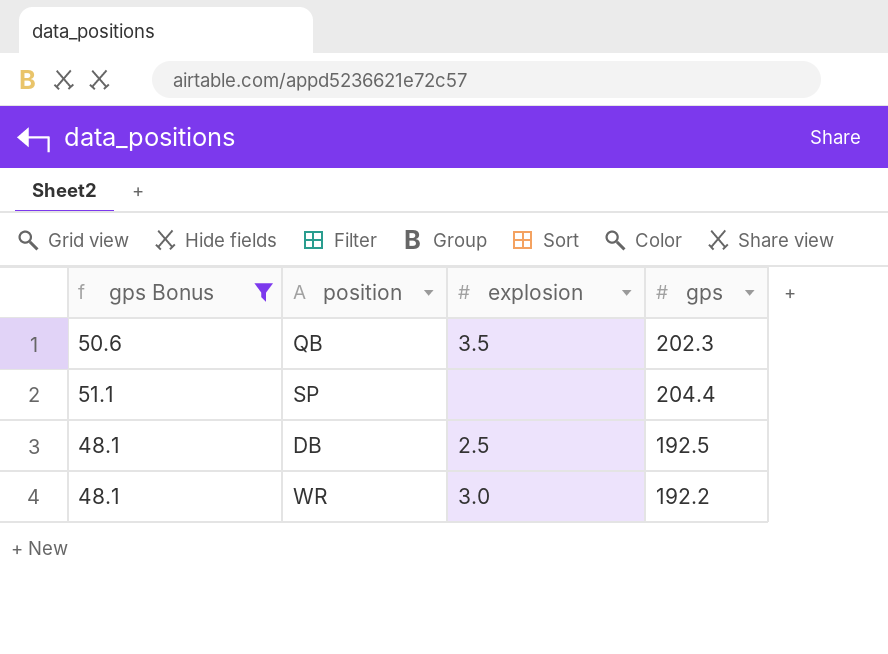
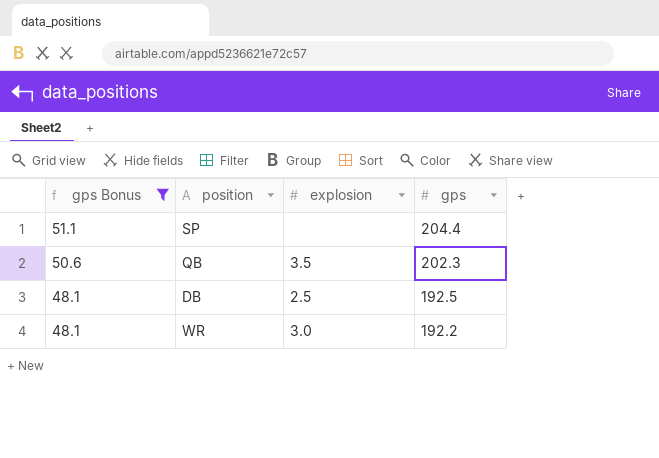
row order: none -> gps Bonus descending

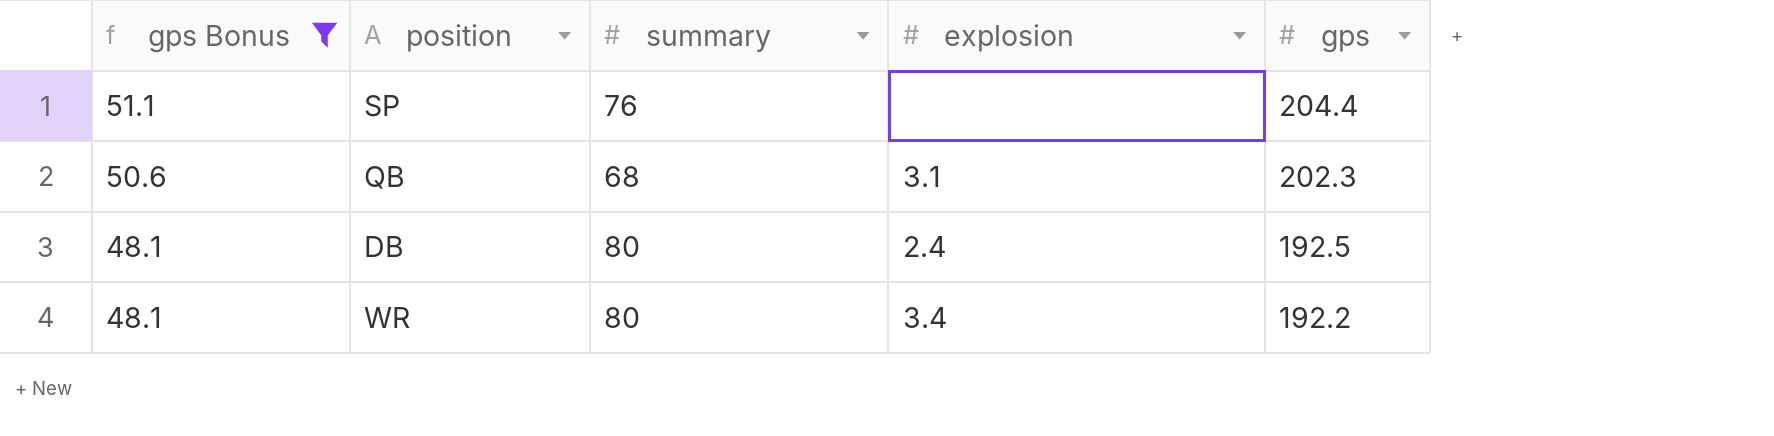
column summary | position: none -> 3
QB | explosion: 3.5 -> 3.1
DB | explosion: 2.5 -> 2.4
WR | explosion: 3.0 -> 3.4

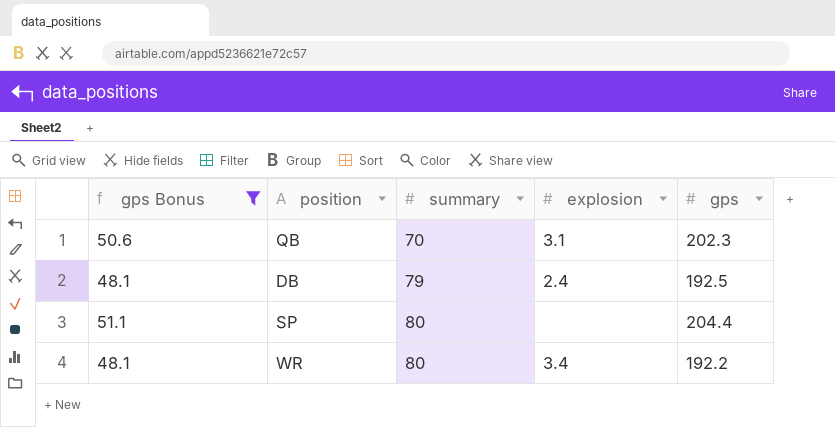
row order: gps Bonus descending -> summary ascending
QB | summary: 68 -> 70
DB | summary: 80 -> 79
SP | summary: 76 -> 80

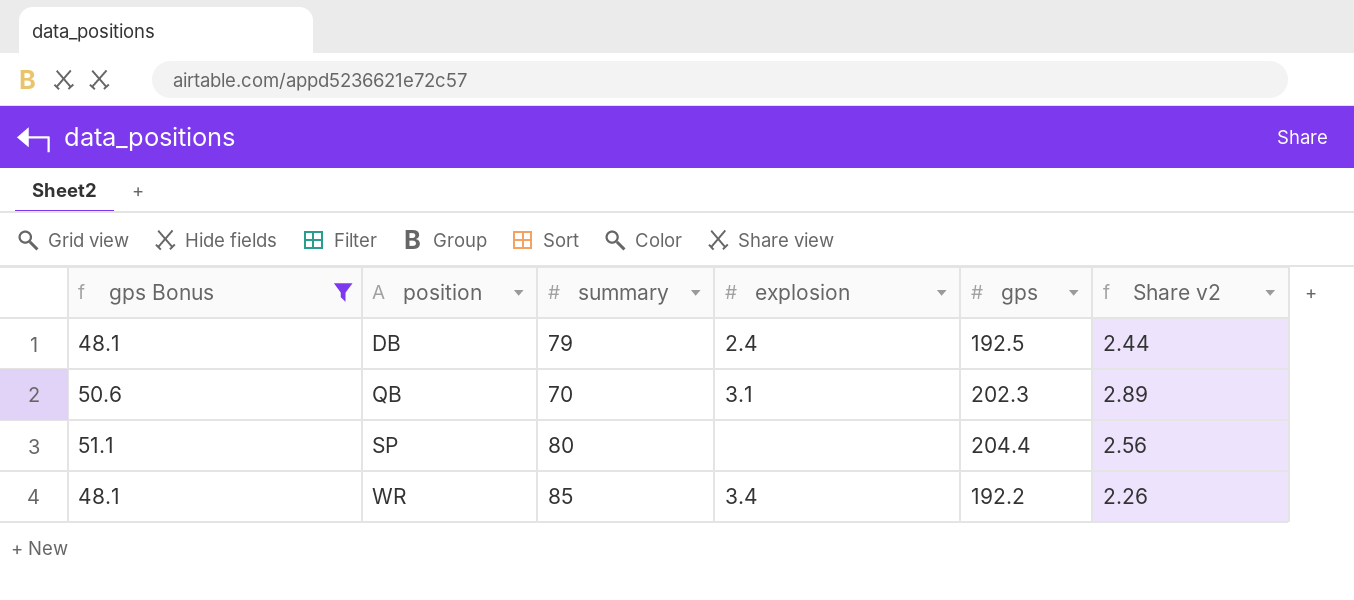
row order: summary ascending -> position ascending
column Share v2 | formula: none -> [gps] / [summary]
WR | summary: 80 -> 85

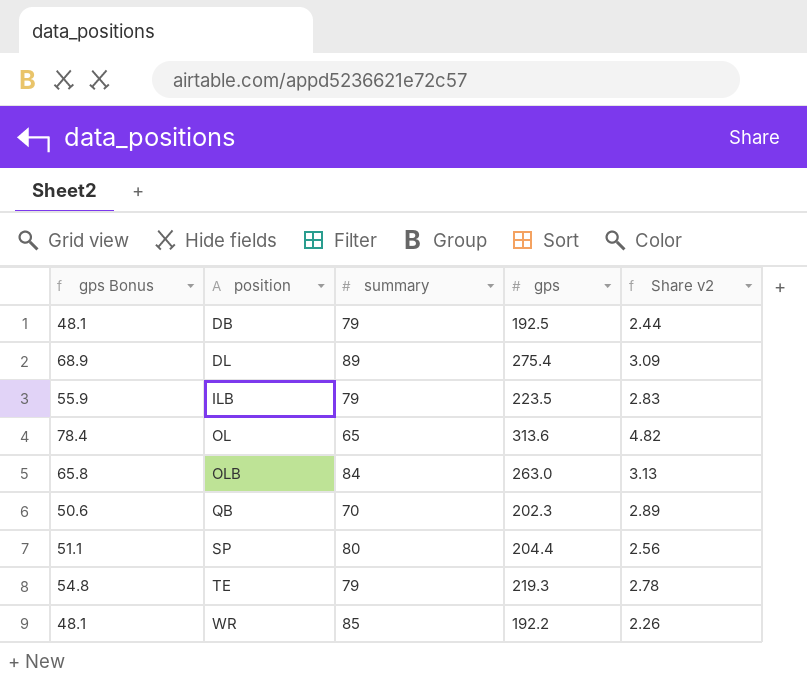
filter: gps Bonus <= 51.1 -> none
column explosion | position: 4 -> none

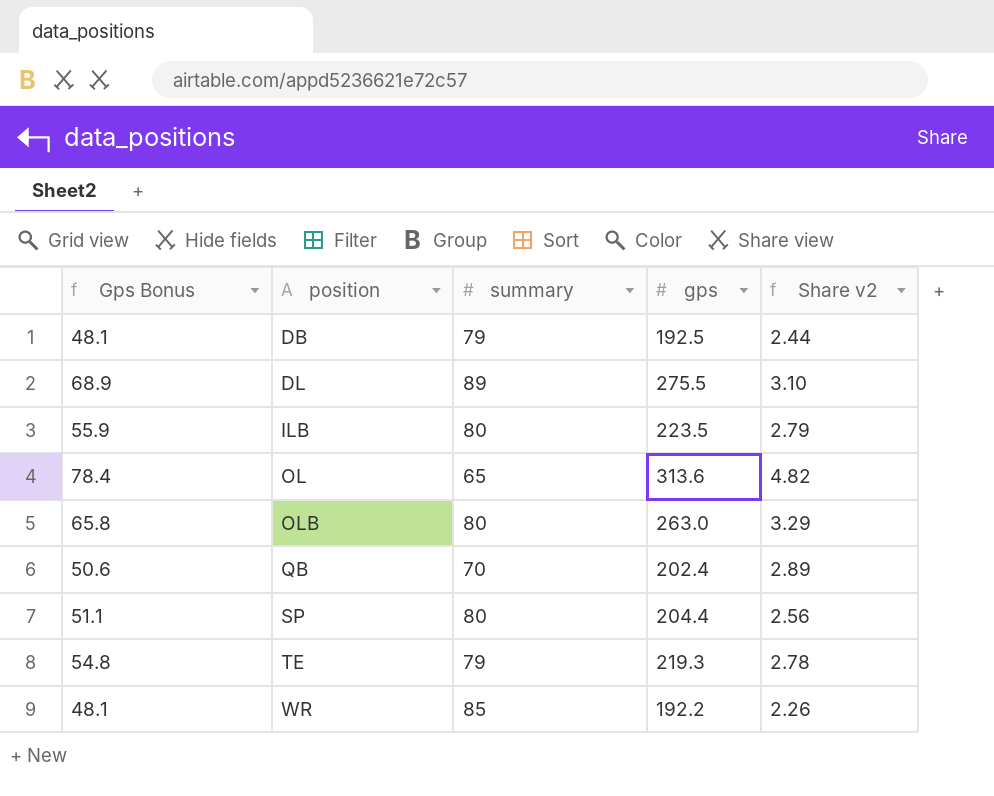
column name: gps Bonus -> Gps Bonus
DL | gps: 275.4 -> 275.5
DL | Share v2: 3.09 -> 3.10
ILB | summary: 79 -> 80
ILB | Share v2: 2.83 -> 2.79
OLB | summary: 84 -> 80
OLB | Share v2: 3.13 -> 3.29
QB | gps: 202.3 -> 202.4

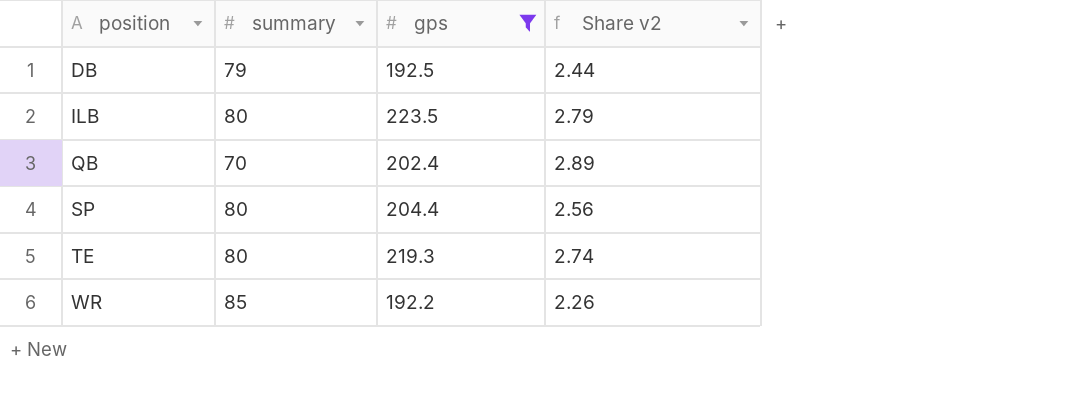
filter: none -> gps <= 223.5
column Gps Bonus | formula: [gps] * 0.25 -> none
TE | summary: 79 -> 80
TE | Share v2: 2.78 -> 2.74

